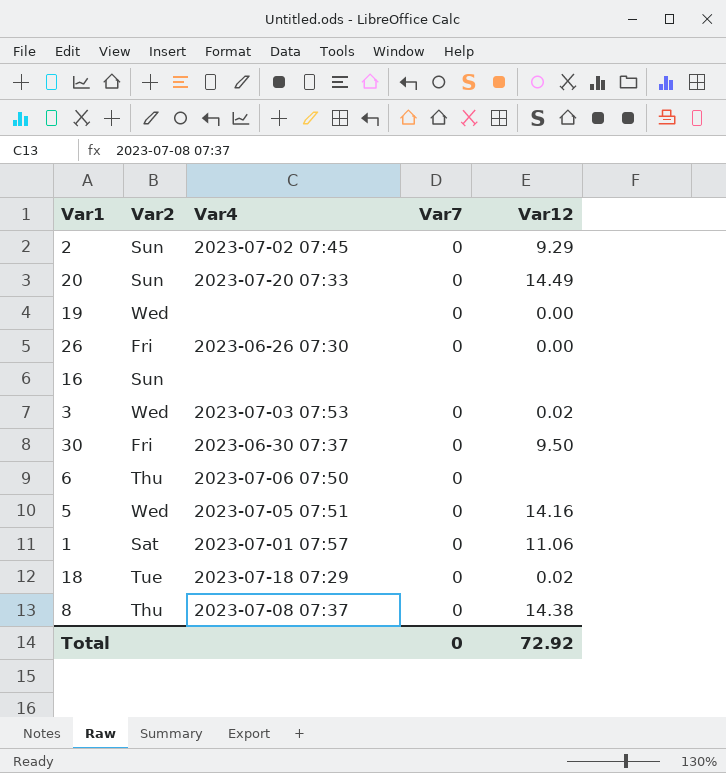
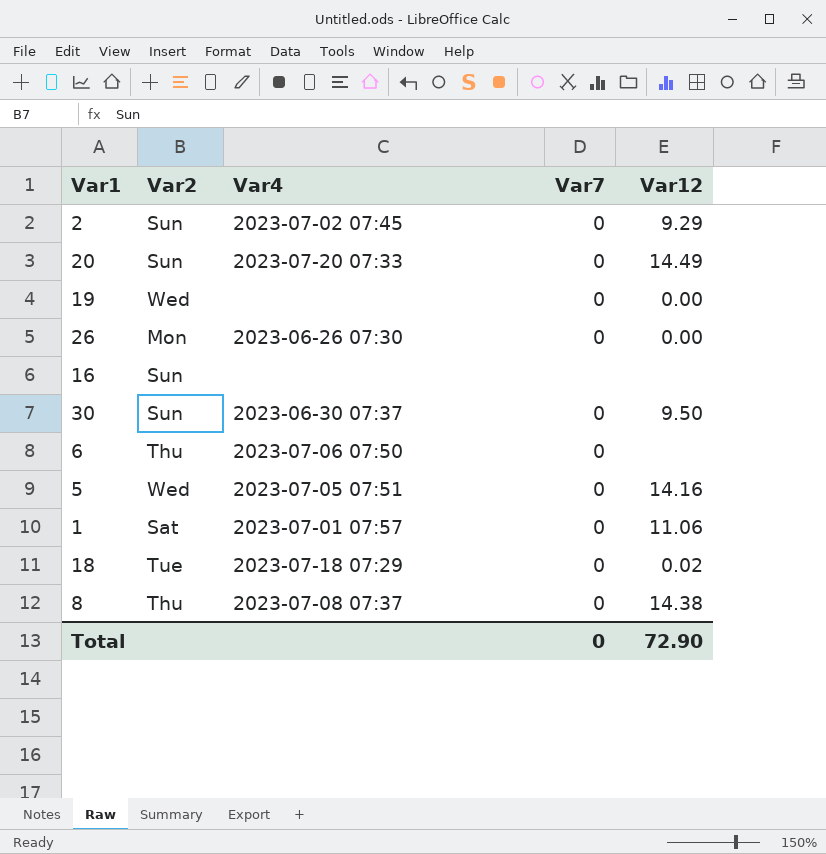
row 3: Wed | 2023-07-03 07:53 | 0 | 0.02 -> none
26 | Var2: Fri -> Mon
30 | Var2: Fri -> Sun
Total | Var12: 72.92 -> 72.90

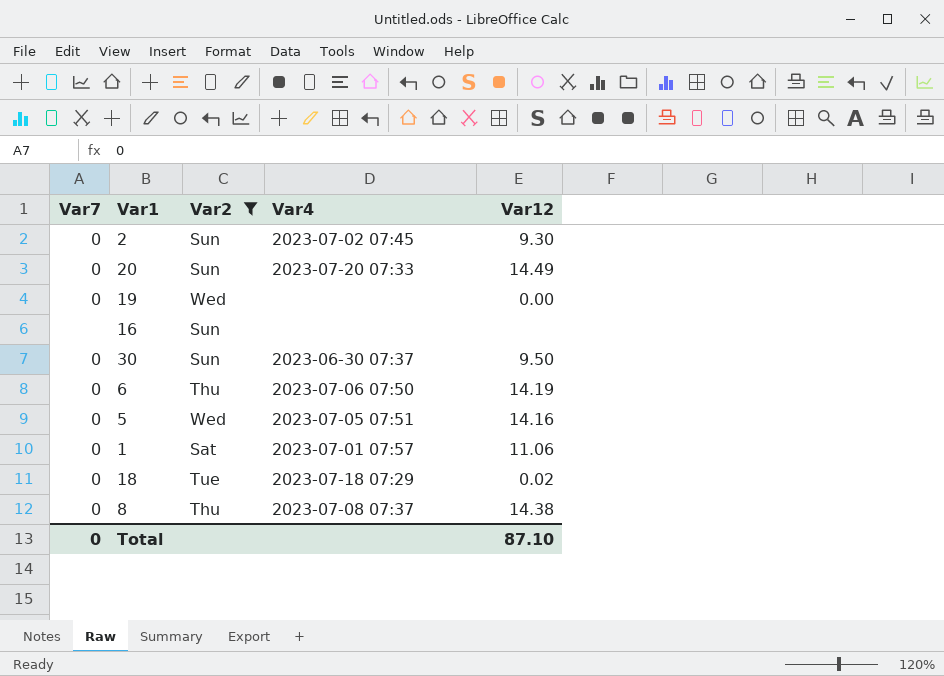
filter: none -> Var2 != Mon
column Var7 | position: 4 -> 1
2 | Var12: 9.29 -> 9.30
6 | Var12: none -> 14.19
Total | Var12: 72.90 -> 87.10

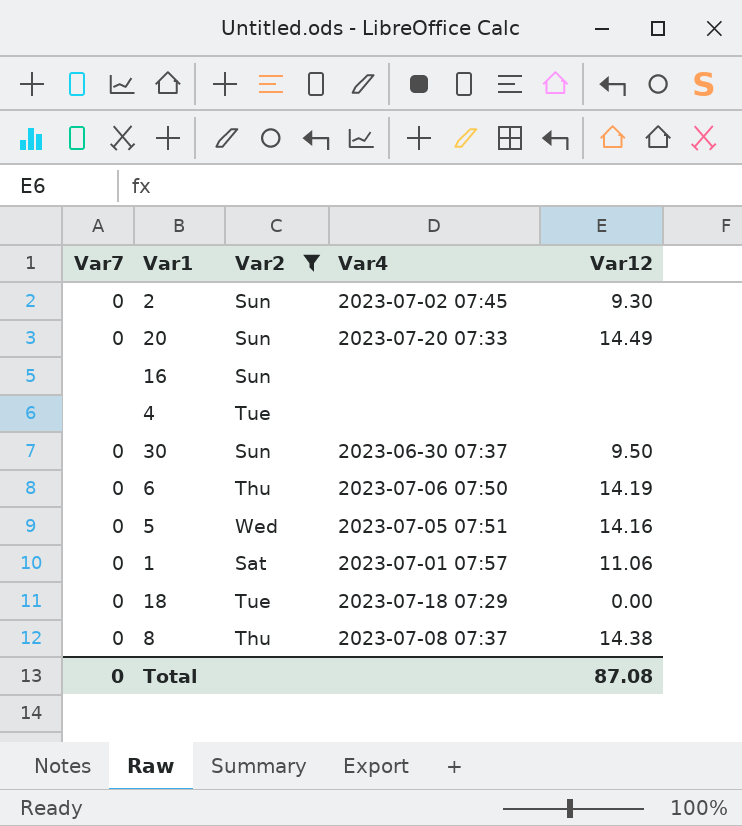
row 19: 0 | Wed | none | 0.00 -> none
row 4: none -> none | Tue | none | none
18 | Var12: 0.02 -> 0.00
Total | Var12: 87.10 -> 87.08

